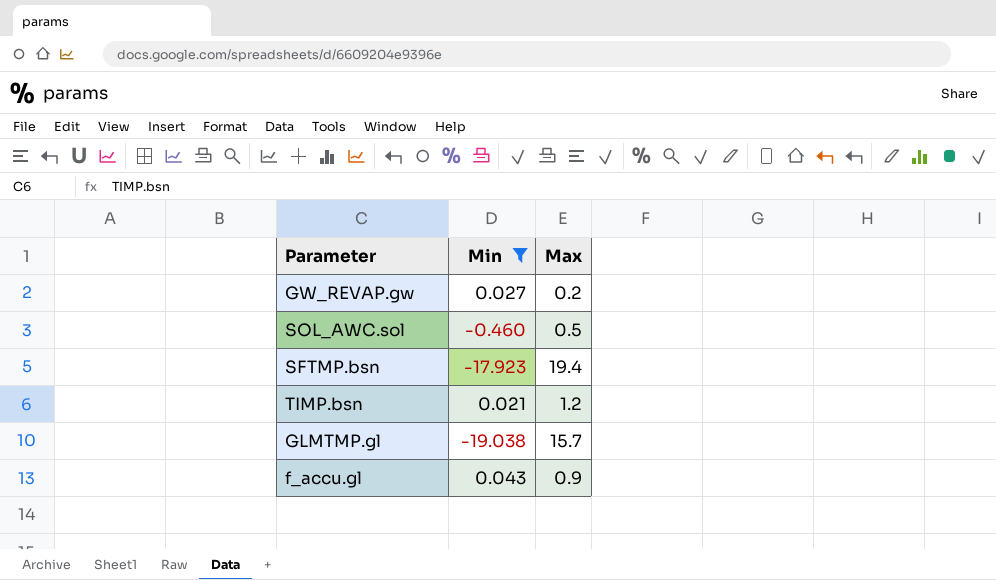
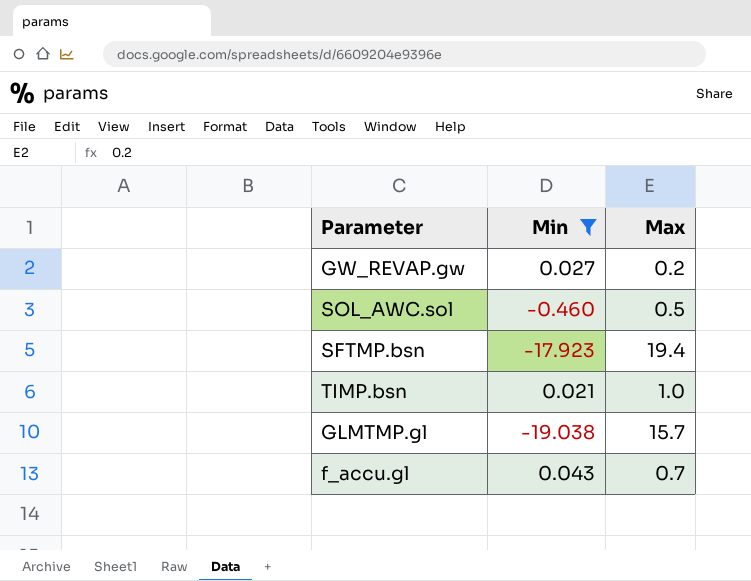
TIMP.bsn | Max: 1.2 -> 1.0
f_accu.gl | Max: 0.9 -> 0.7

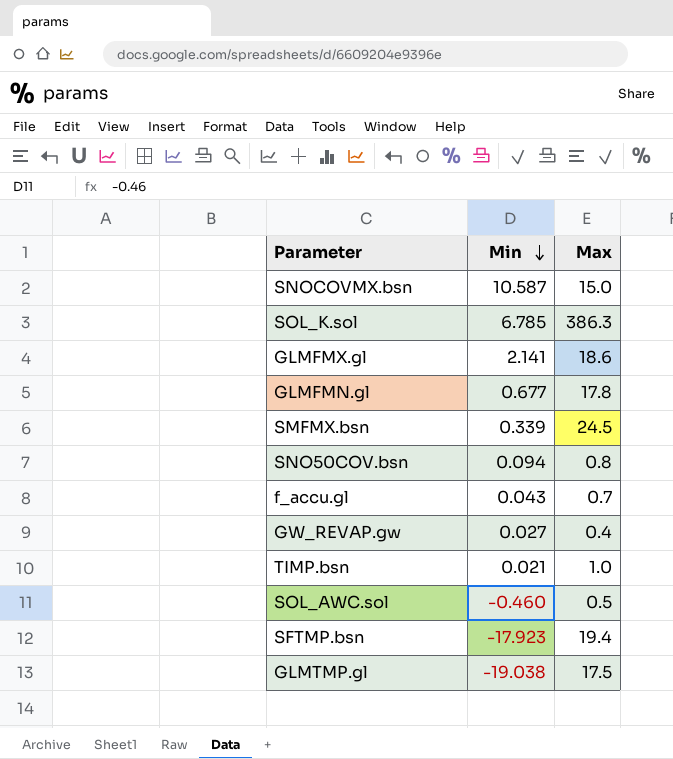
filter: Min <= 0.043 -> none
row order: none -> Min descending
GW_REVAP.gw | Max: 0.2 -> 0.4
GLMTMP.gl | Max: 15.7 -> 17.5

